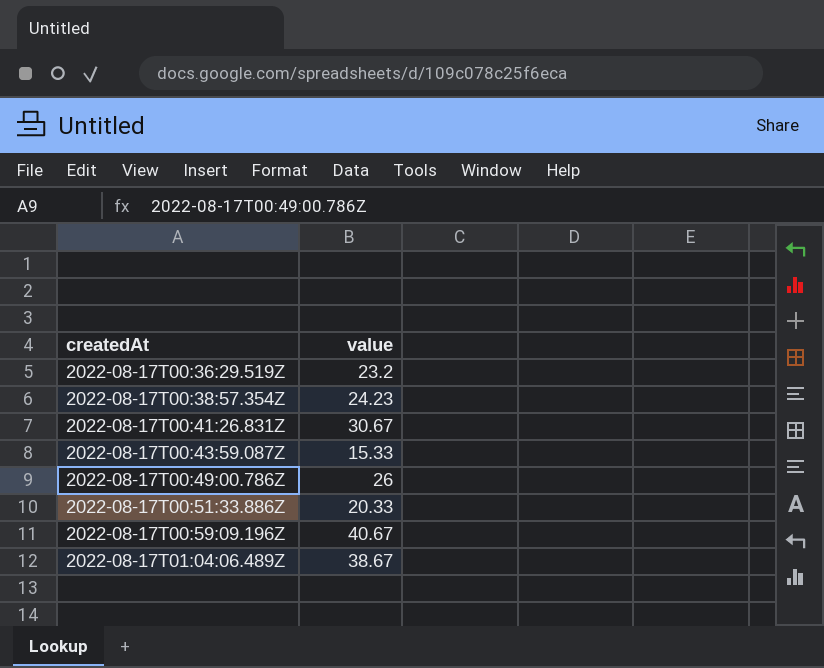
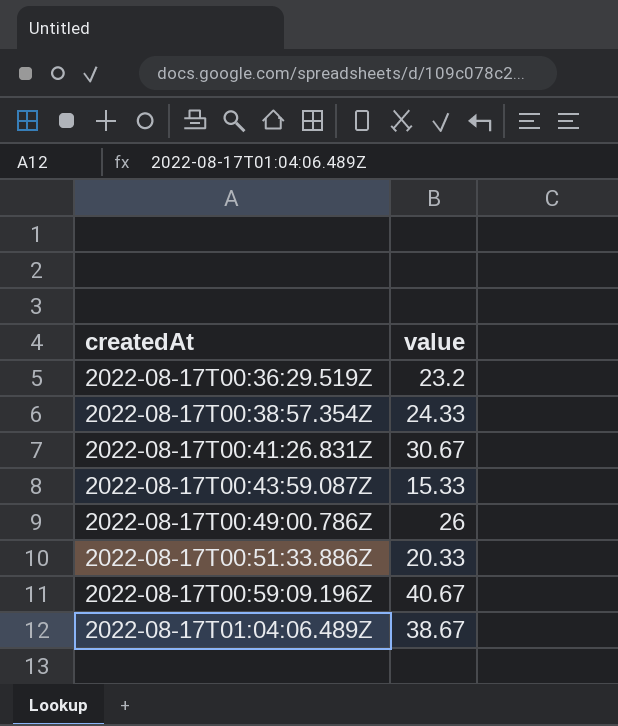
2022-08-17T00:38:57.354Z | value: 24.23 -> 24.33

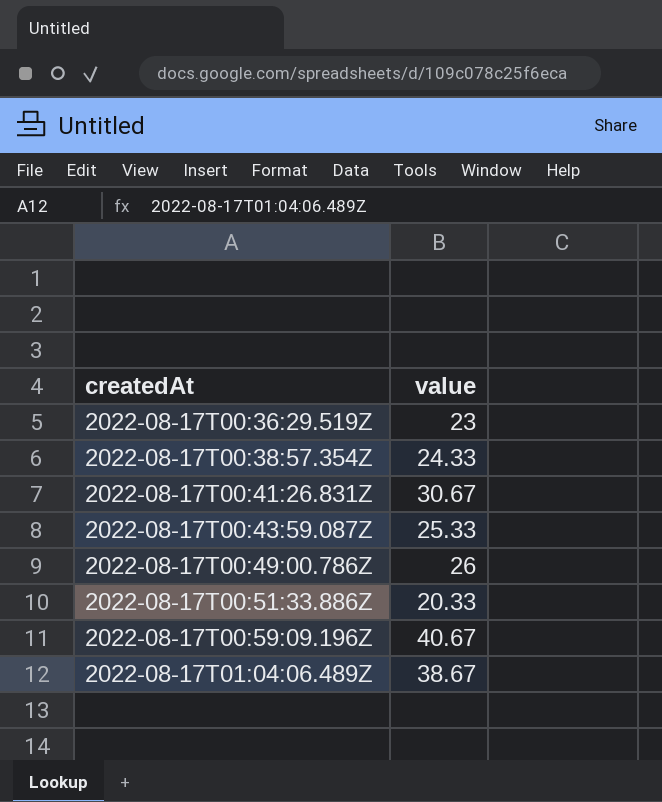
2022-08-17T00:36:29.519Z | value: 23.2 -> 23
2022-08-17T00:43:59.087Z | value: 15.33 -> 25.33

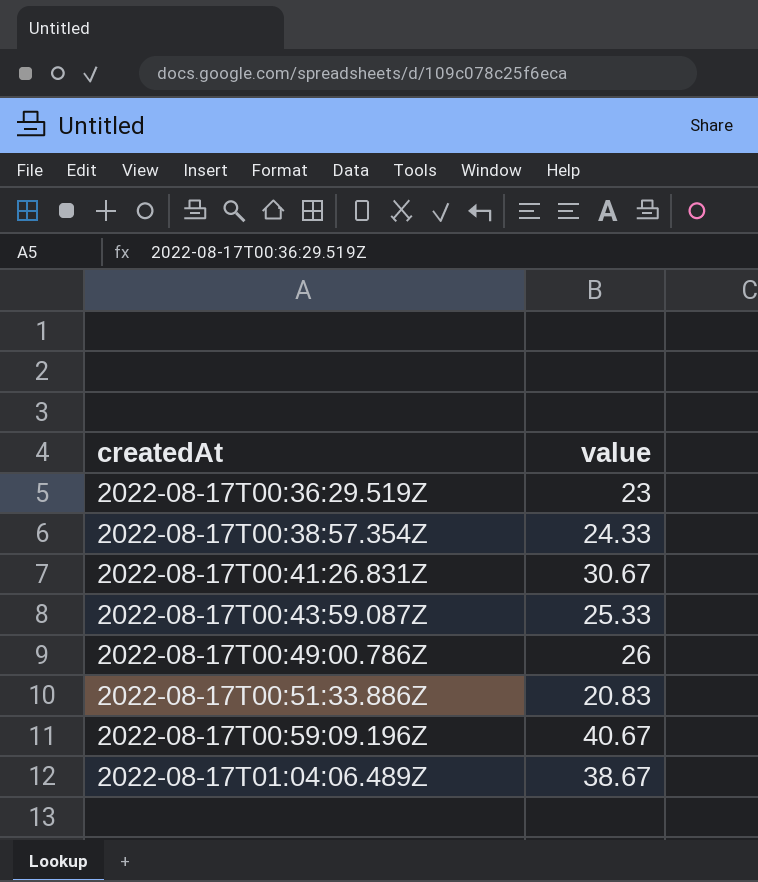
2022-08-17T00:51:33.886Z | value: 20.33 -> 20.83

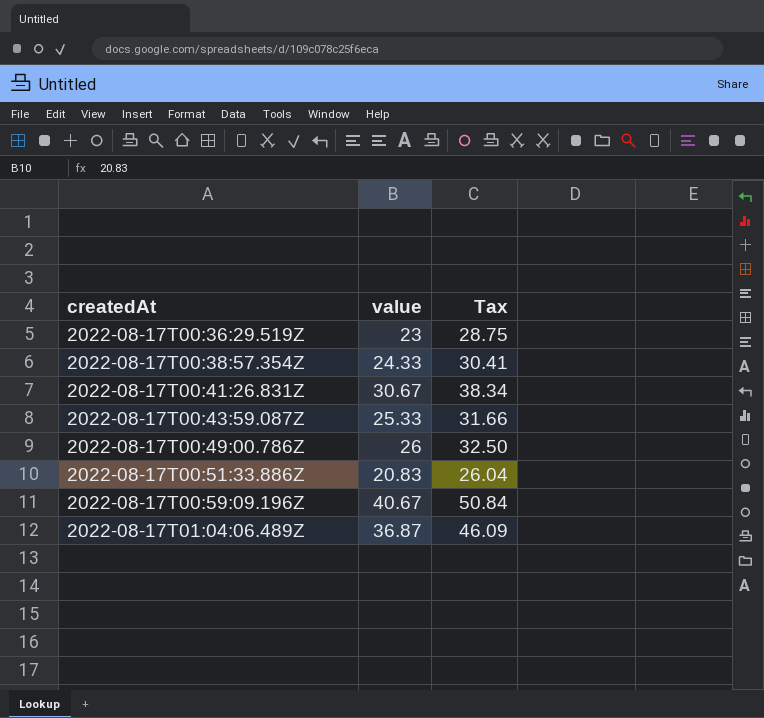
column Tax | formula: none -> [value] * 1.25
2022-08-17T01:04:06.489Z | value: 38.67 -> 36.87

